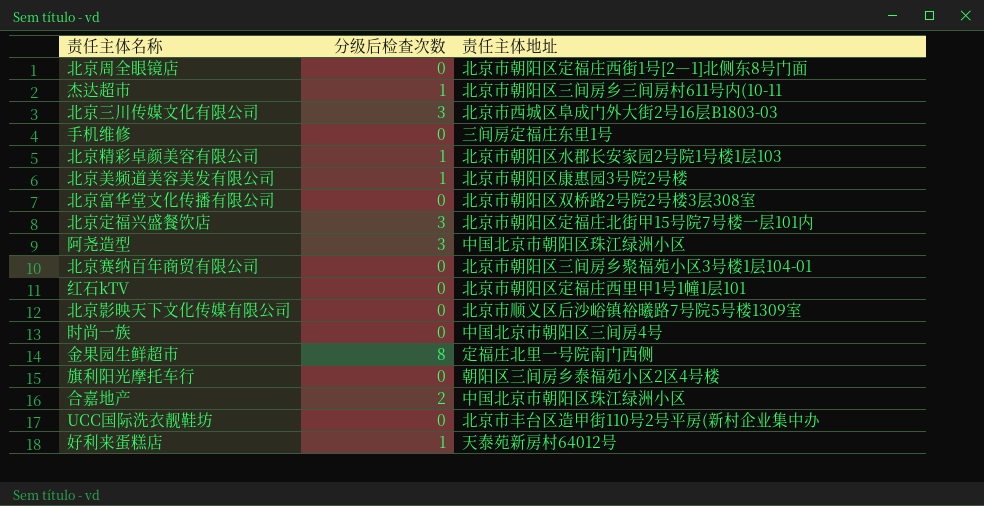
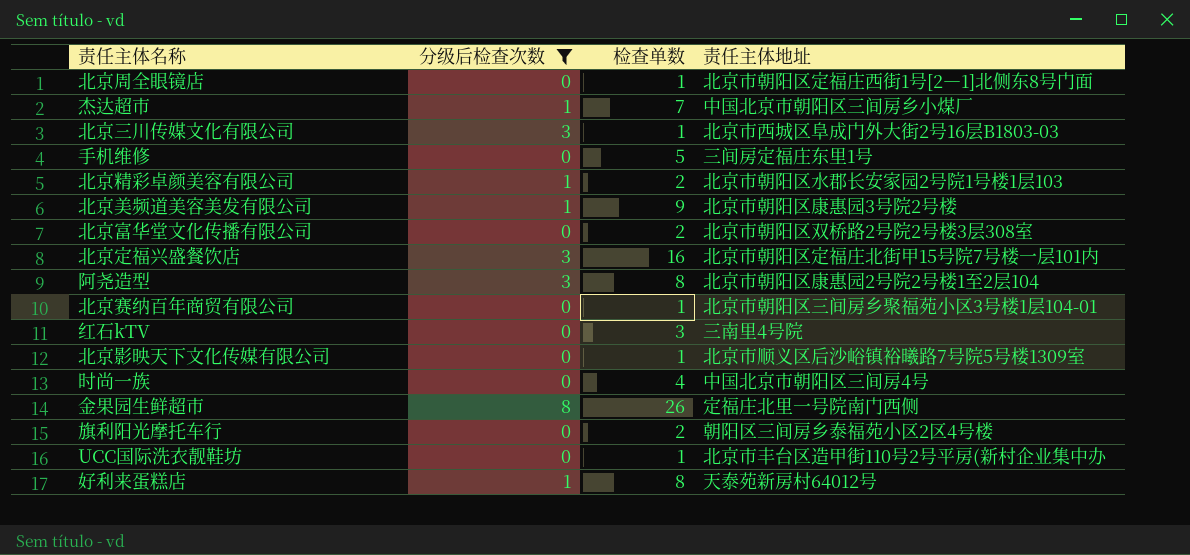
filter: none -> 分级后检查次数 != 2
column 检查单数 | position: none -> 3
杰达超市 | 责任主体地址: 北京市朝阳区三间房乡三间房村611号内(10-11 -> 中国北京市朝阳区三间房乡小煤厂
阿尧造型 | 责任主体地址: 中国北京市朝阳区珠江绿洲小区 -> 北京市朝阳区康惠园2号院2号楼1至2层104
红石kTV | 责任主体地址: 北京市朝阳区定福庄西里甲1号1幢1层101 -> 三南里4号院

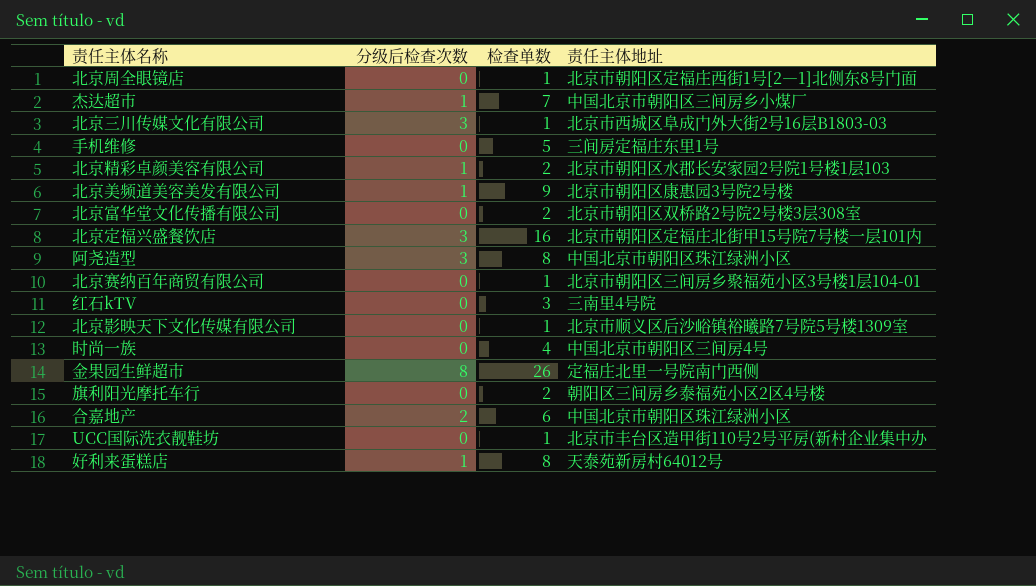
filter: 分级后检查次数 != 2 -> none
阿尧造型 | 责任主体地址: 北京市朝阳区康惠园2号院2号楼1至2层104 -> 中国北京市朝阳区珠江绿洲小区

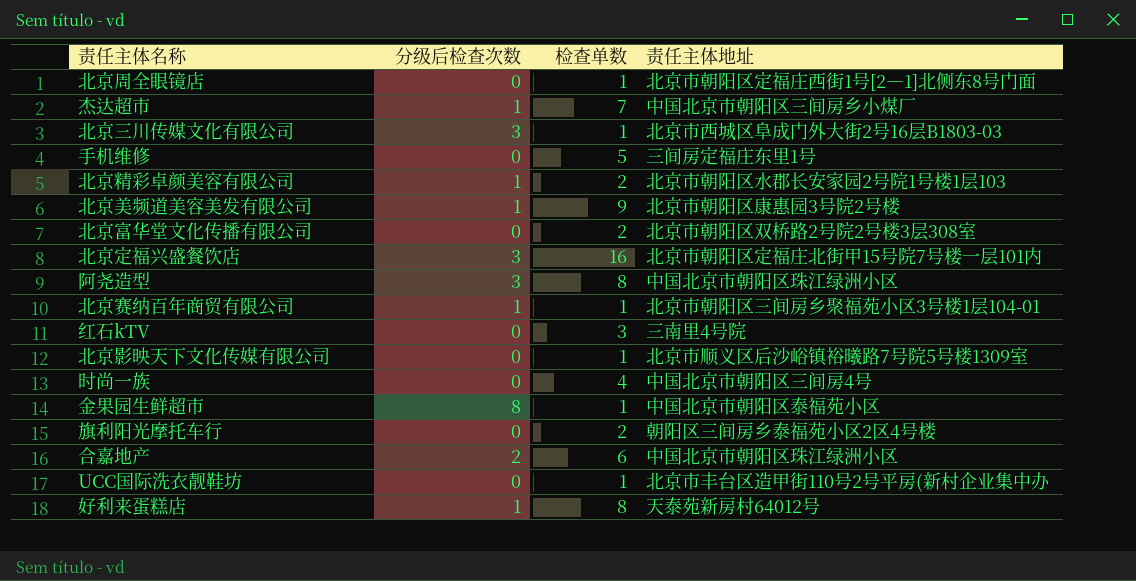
北京赛纳百年商贸有限公司 | 分级后检查次数: 0 -> 1
金果园生鲜超市 | 检查单数: 26 -> 1
金果园生鲜超市 | 责任主体地址: 定福庄北里一号院南门西侧 -> 中国北京市朝阳区泰福苑小区

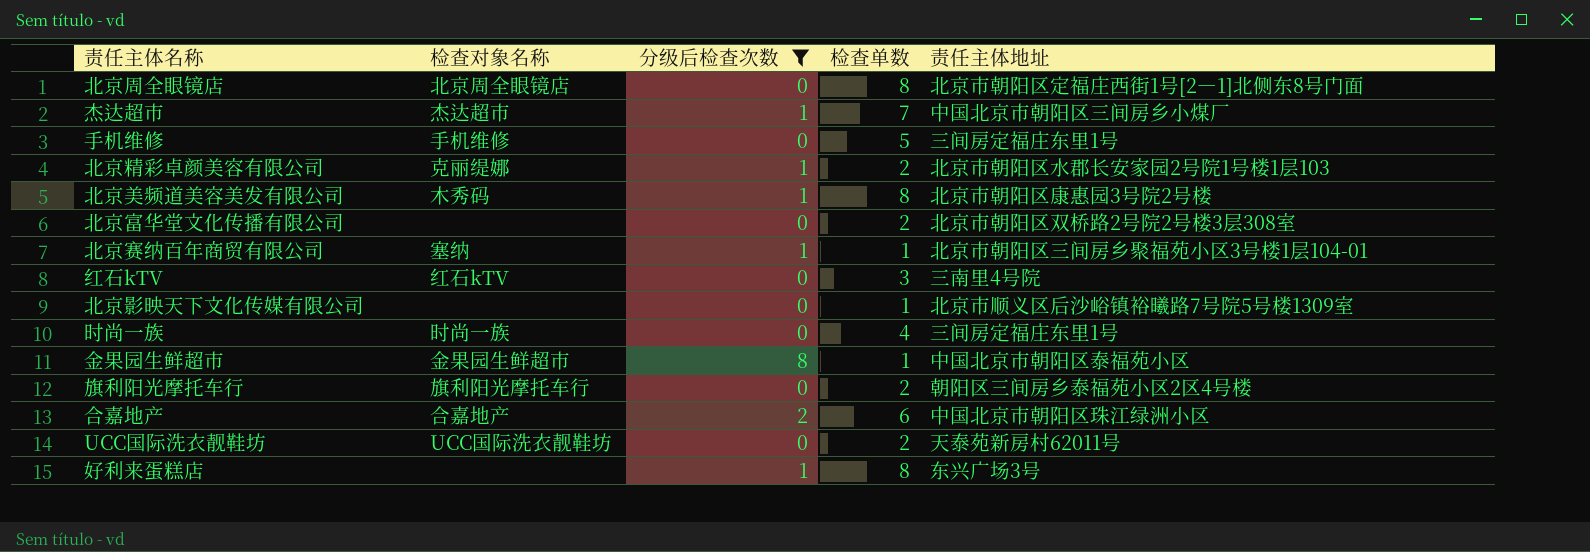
filter: none -> 分级后检查次数 != 3
column 检查对象名称 | position: none -> 2
北京周全眼镜店 | 检查单数: 1 -> 8
北京美频道美容美发有限公司 | 检查单数: 9 -> 8
时尚一族 | 责任主体地址: 中国北京市朝阳区三间房4号 -> 三间房定福庄东里1号
UCC国际洗衣靓鞋坊 | 检查单数: 1 -> 2
UCC国际洗衣靓鞋坊 | 责任主体地址: 北京市丰台区造甲街110号2号平房(新村企业集中办 -> 天泰苑新房村62011号
好利来蛋糕店 | 责任主体地址: 天泰苑新房村64012号 -> 东兴广场3号

